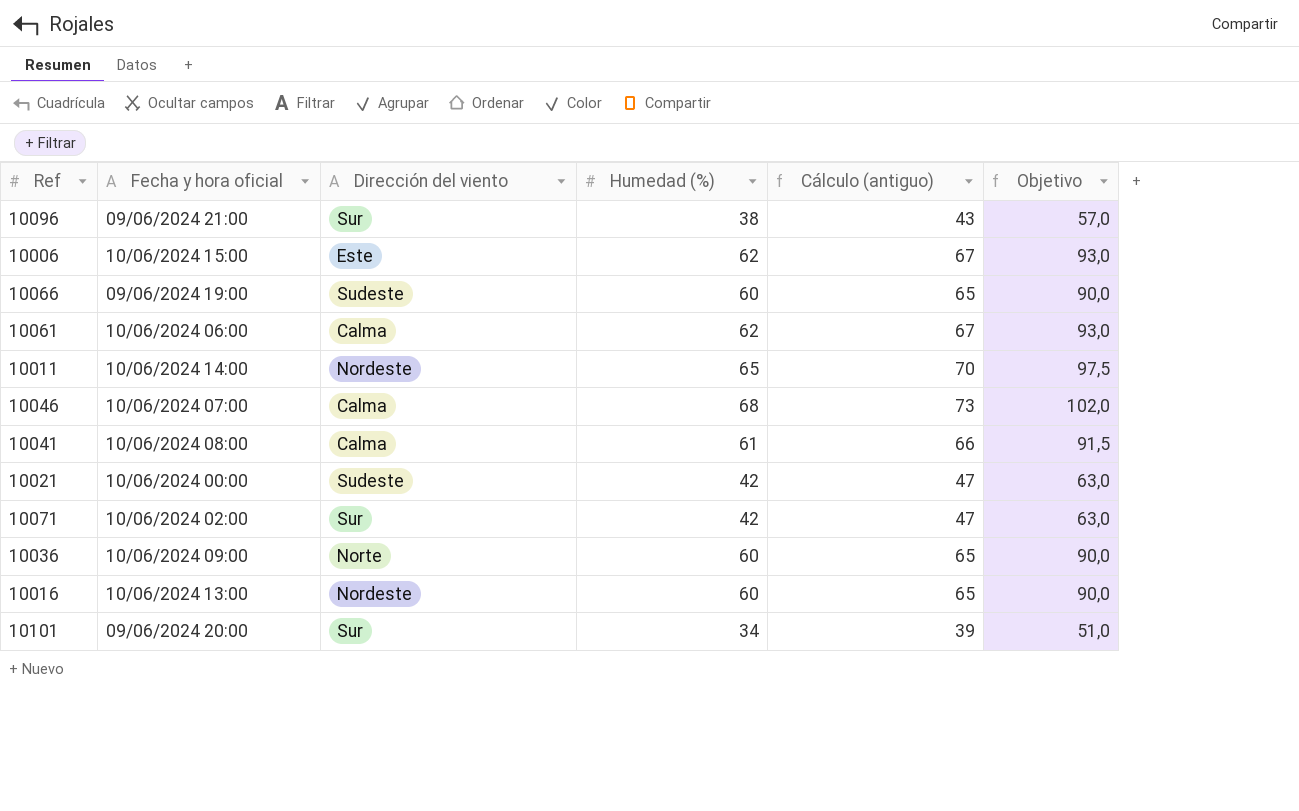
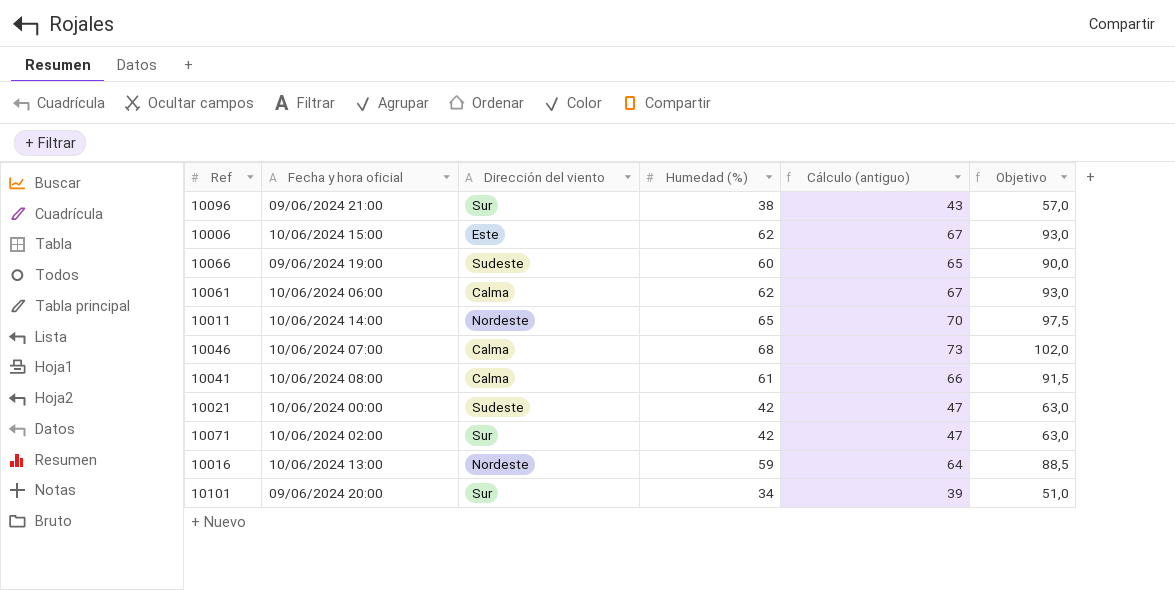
row 10036: 10/06/2024 09:00 | Norte | 60 | 65 | 90,0 -> none
10016 | Humedad (%): 60 -> 59
10016 | Cálculo (antiguo): 65 -> 64
10016 | Objetivo: 90,0 -> 88,5

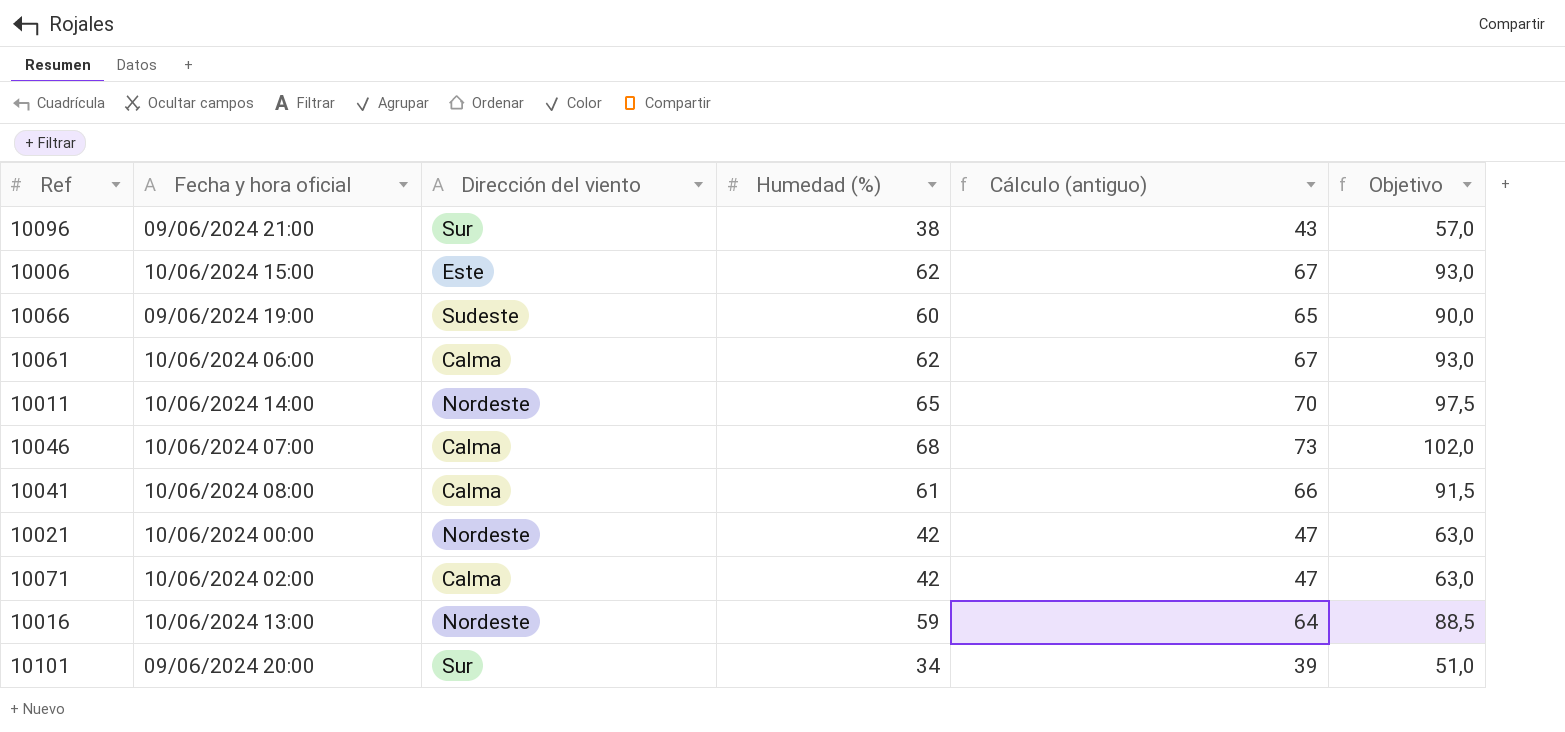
10021 | Dirección del viento: Sudeste -> Nordeste
10071 | Dirección del viento: Sur -> Calma

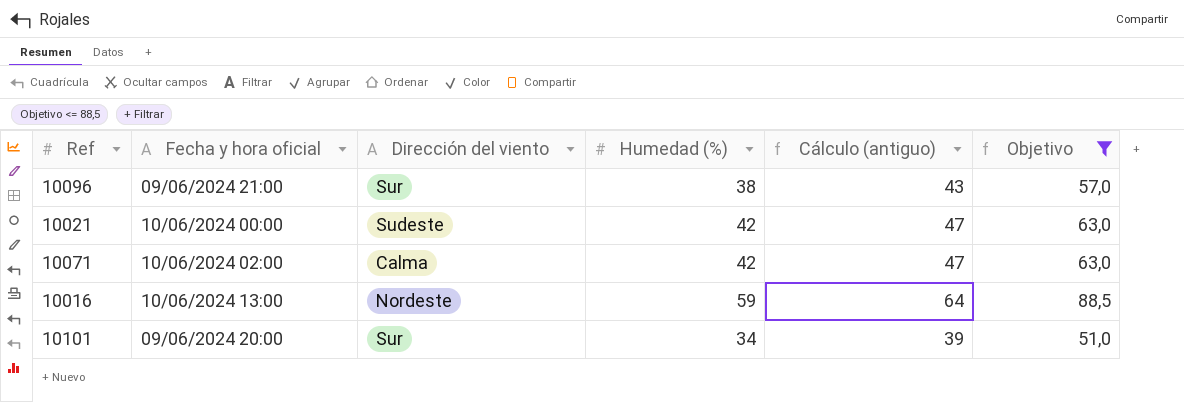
filter: none -> Objetivo <= 88,5
10021 | Dirección del viento: Nordeste -> Sudeste

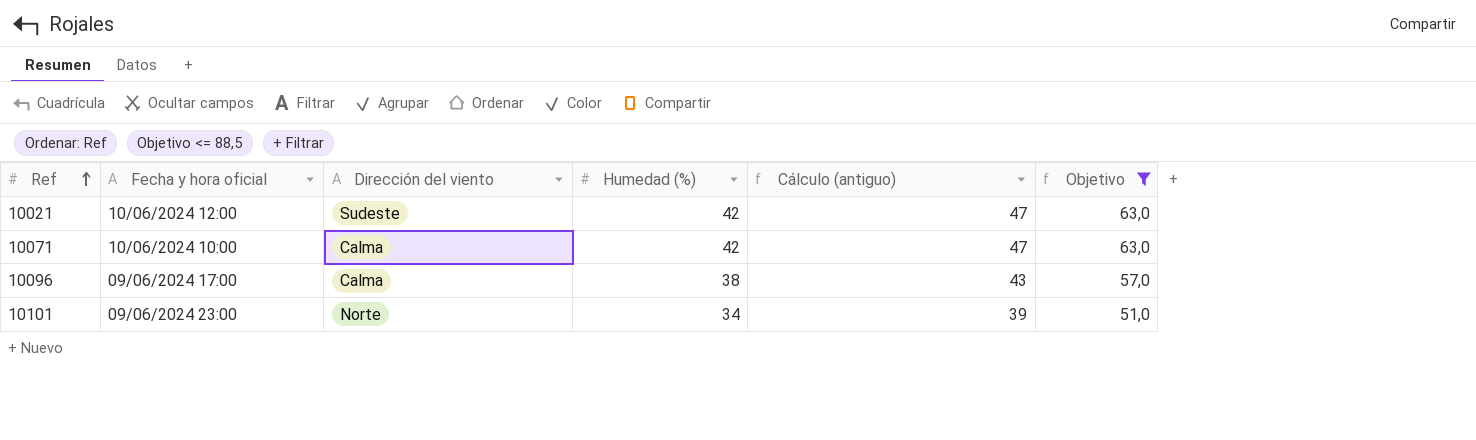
row order: none -> Ref ascending
row 10016: 10/06/2024 13:00 | Nordeste | 59 | 64 | 88,5 -> none
10021 | Fecha y hora oficial: 10/06/2024 00:00 -> 10/06/2024 12:00
10071 | Fecha y hora oficial: 10/06/2024 02:00 -> 10/06/2024 10:00
10096 | Fecha y hora oficial: 09/06/2024 21:00 -> 09/06/2024 17:00
10096 | Dirección del viento: Sur -> Calma
10101 | Fecha y hora oficial: 09/06/2024 20:00 -> 09/06/2024 23:00
10101 | Dirección del viento: Sur -> Norte

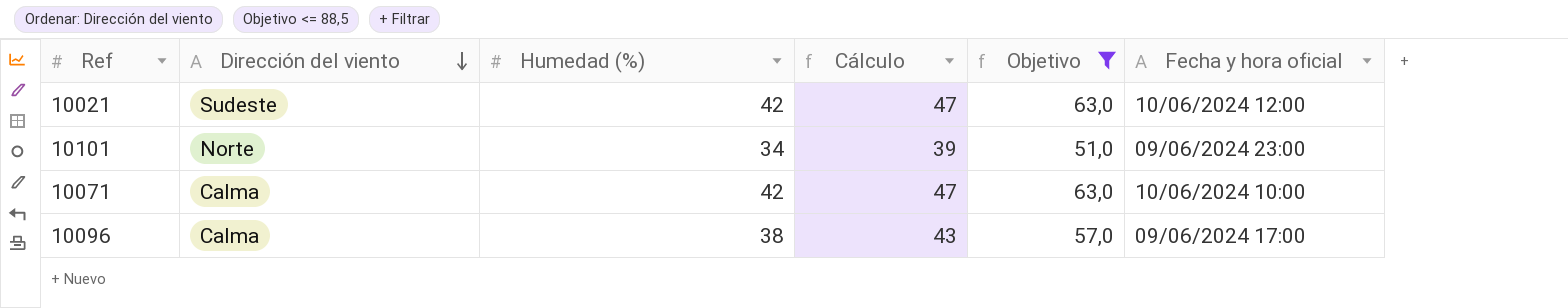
row order: Ref ascending -> Dirección del viento descending
column name: Cálculo (antiguo) -> Cálculo
column Fecha y hora oficial | position: 2 -> 6

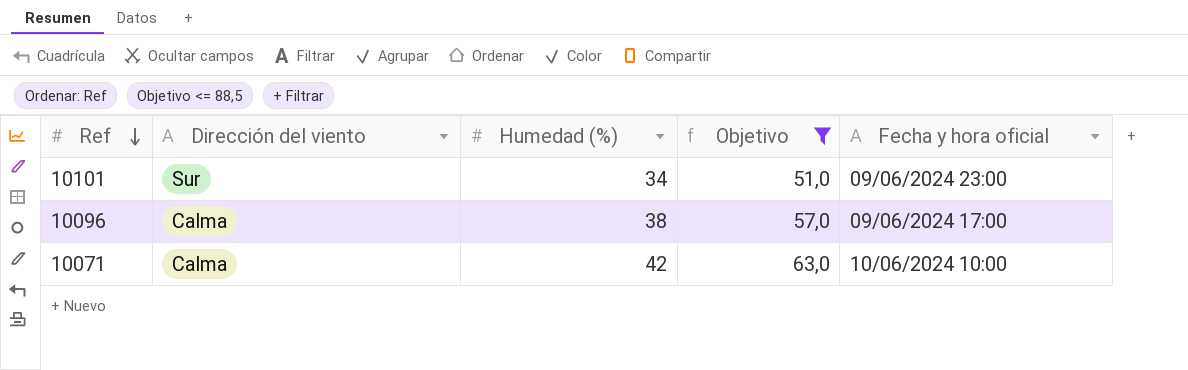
row order: Dirección del viento descending -> Ref descending
column Cálculo | formula: [Humedad (%)] + 5 -> none
row 10021: Sudeste | 42 | 47 | 63,0 | 10/06/2024 12:00 -> none
10101 | Dirección del viento: Norte -> Sur

